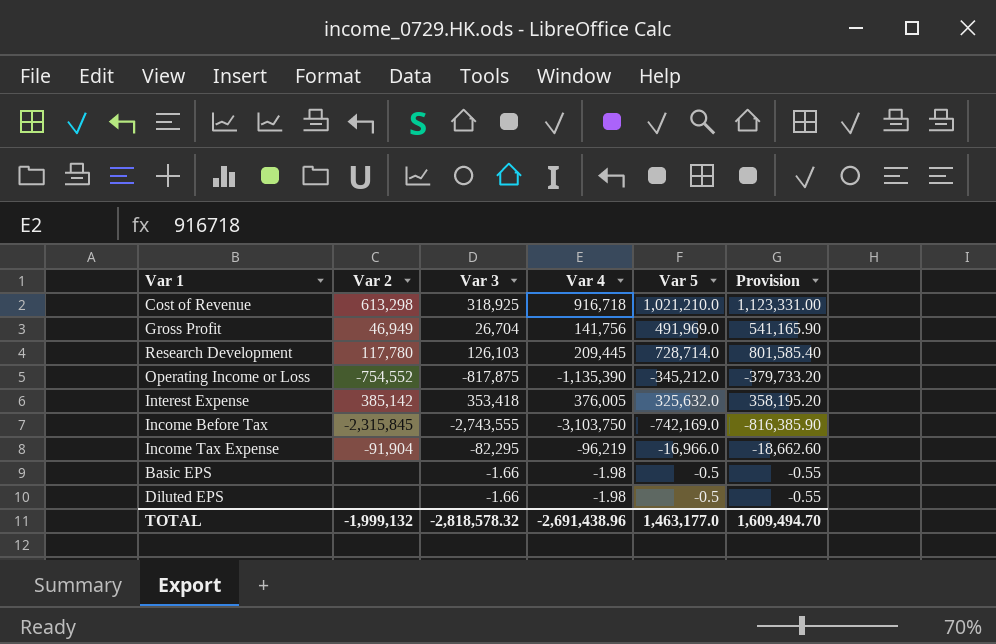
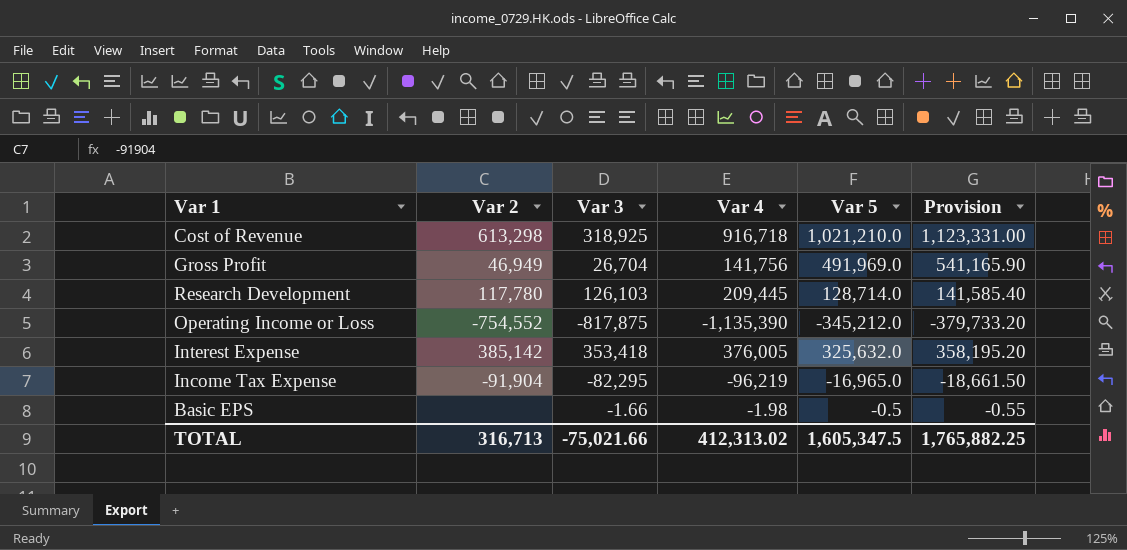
row Income Before Tax: -2,315,845 | -2,743,555 | -3,103,750 | -742,169.0 | -816,385.90 -> none
row Diluted EPS: none | -1.66 | -1.98 | -0.5 | -0.55 -> none
Research Development | Var 5: 728,714.0 -> 128,714.0
Research Development | Provision: 801,585.40 -> 141,585.40
Income Tax Expense | Var 5: -16,966.0 -> -16,965.0
Income Tax Expense | Provision: -18,662.60 -> -18,661.50
TOTAL | Var 2: -1,999,132 -> 316,713
TOTAL | Var 3: -2,818,578.32 -> -75,021.66
TOTAL | Var 4: -2,691,438.96 -> 412,313.02
TOTAL | Var 5: 1,463,177.0 -> 1,605,347.5
TOTAL | Provision: 1,609,494.70 -> 1,765,882.25

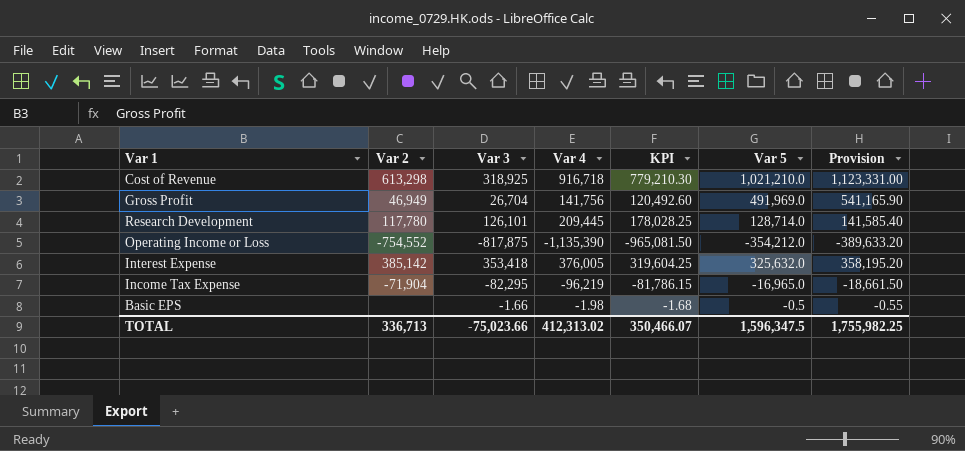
column KPI | formula: none -> [Var 4] * 0.85
Research Development | Var 3: 126,103 -> 126,101
Operating Income or Loss | Var 5: -345,212.0 -> -354,212.0
Operating Income or Loss | Provision: -379,733.20 -> -389,633.20
Income Tax Expense | Var 2: -91,904 -> -71,904
TOTAL | Var 2: 316,713 -> 336,713
TOTAL | Var 3: -75,021.66 -> -75,023.66
TOTAL | Var 5: 1,605,347.5 -> 1,596,347.5
TOTAL | Provision: 1,765,882.25 -> 1,755,982.25

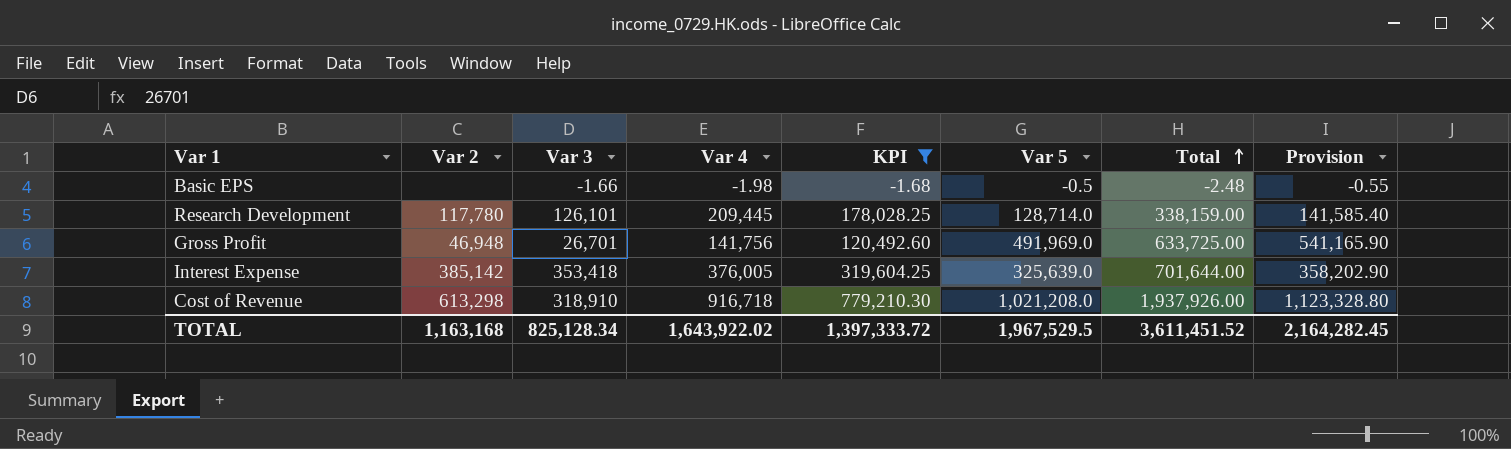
filter: none -> KPI >= -1.68
row order: none -> Total ascending
column Total | formula: none -> [Var 4] + [Var 5]
Gross Profit | Var 2: 46,949 -> 46,948
Gross Profit | Var 3: 26,704 -> 26,701
Interest Expense | Var 5: 325,632.0 -> 325,639.0
Interest Expense | Provision: 358,195.20 -> 358,202.90
Cost of Revenue | Var 3: 318,925 -> 318,910
Cost of Revenue | Var 5: 1,021,210.0 -> 1,021,208.0
Cost of Revenue | Provision: 1,123,331.00 -> 1,123,328.80
TOTAL | Var 2: 336,713 -> 1,163,168
TOTAL | Var 3: -75,023.66 -> 825,128.34
TOTAL | Var 4: 412,313.02 -> 1,643,922.02
TOTAL | KPI: 350,466.07 -> 1,397,333.72
TOTAL | Var 5: 1,596,347.5 -> 1,967,529.5
TOTAL | Provision: 1,755,982.25 -> 2,164,282.45

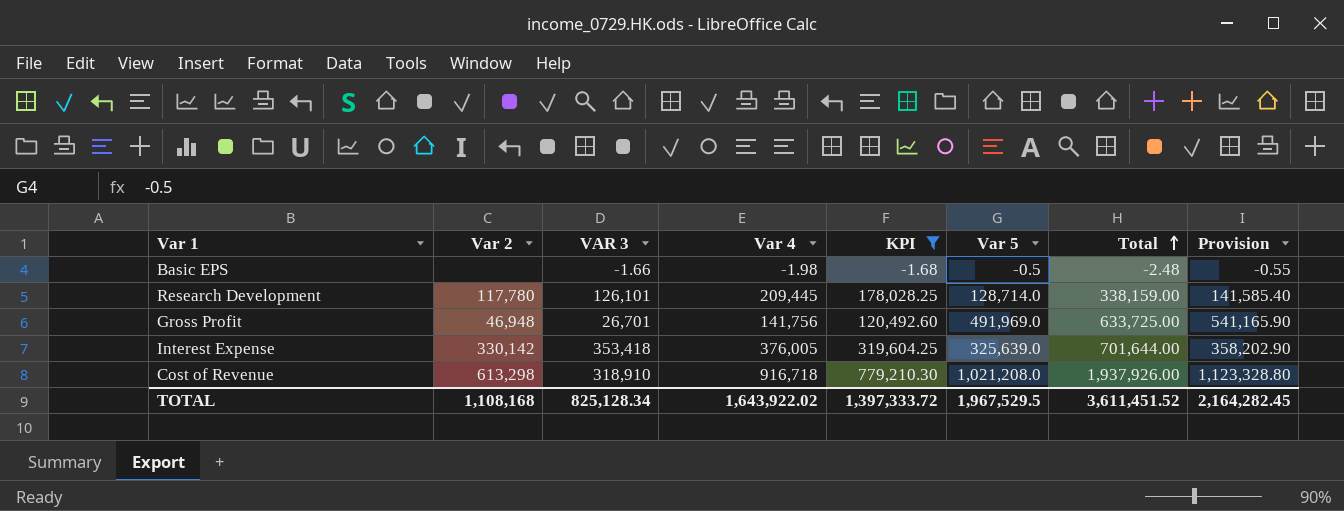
column name: Var 3 -> VAR 3
Interest Expense | Var 2: 385,142 -> 330,142
TOTAL | Var 2: 1,163,168 -> 1,108,168

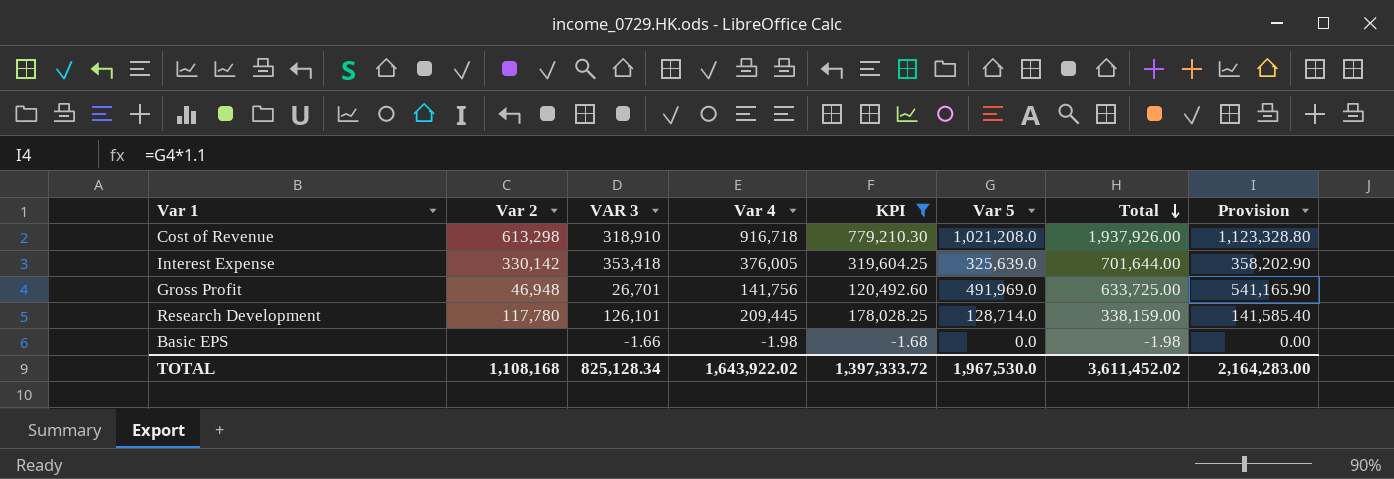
row order: Total ascending -> Total descending
Basic EPS | Var 5: -0.5 -> 0.0
Basic EPS | Total: -2.48 -> -1.98
Basic EPS | Provision: -0.55 -> 0.00
TOTAL | Var 5: 1,967,529.5 -> 1,967,530.0
TOTAL | Total: 3,611,451.52 -> 3,611,452.02
TOTAL | Provision: 2,164,282.45 -> 2,164,283.00

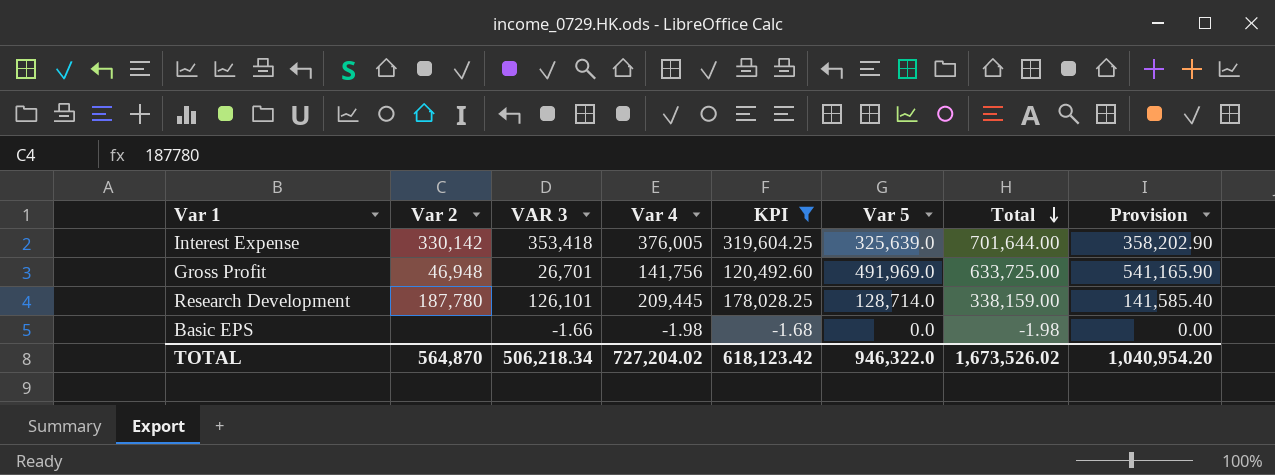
row Cost of Revenue: 613,298 | 318,910 | 916,718 | 779,210.30 | 1,021,208.0 | 1,937,926.00 | 1,123,328.80 -> none
Research Development | Var 2: 117,780 -> 187,780
TOTAL | Var 2: 1,108,168 -> 564,870
TOTAL | VAR 3: 825,128.34 -> 506,218.34
TOTAL | Var 4: 1,643,922.02 -> 727,204.02
TOTAL | KPI: 1,397,333.72 -> 618,123.42
TOTAL | Var 5: 1,967,530.0 -> 946,322.0
TOTAL | Total: 3,611,452.02 -> 1,673,526.02
TOTAL | Provision: 2,164,283.00 -> 1,040,954.20

